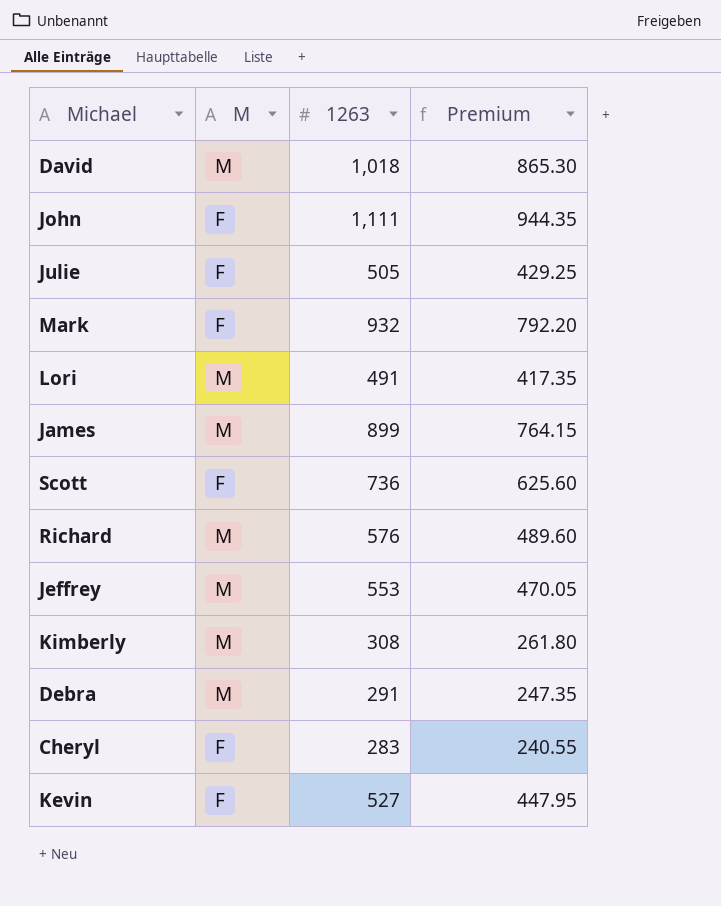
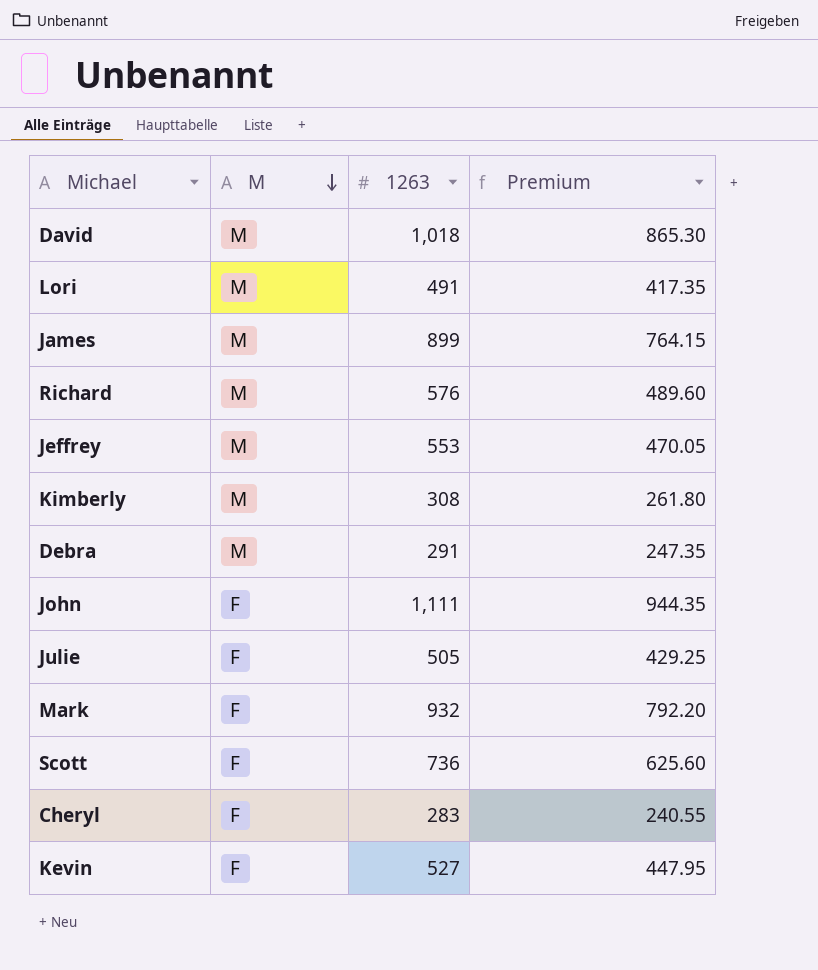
row order: none -> M descending

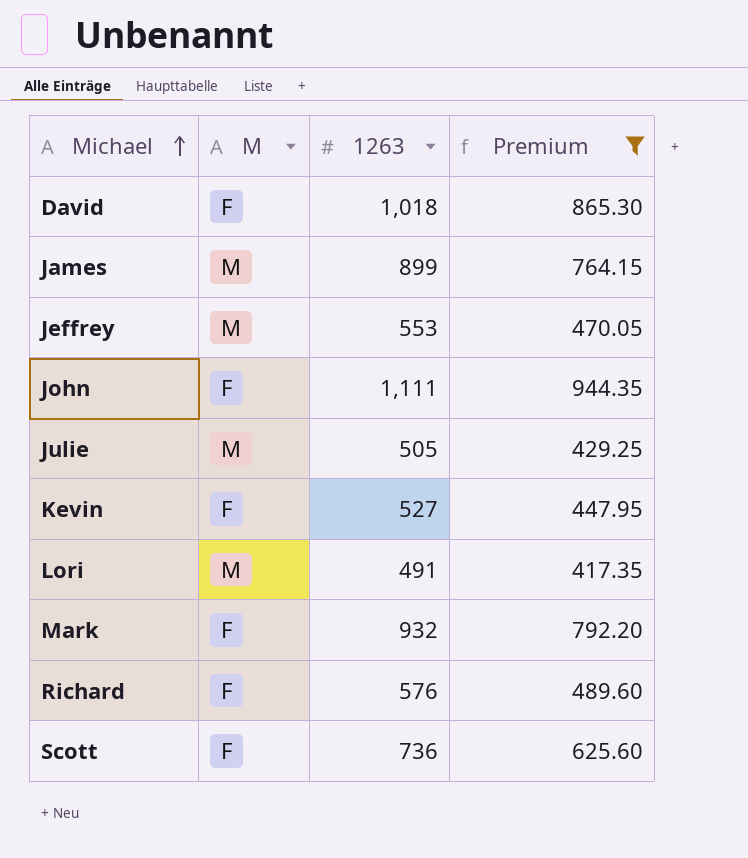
filter: none -> Premium >= 417.35
row order: M descending -> Michael ascending
David | M: M -> F
Julie | M: F -> M
Richard | M: M -> F

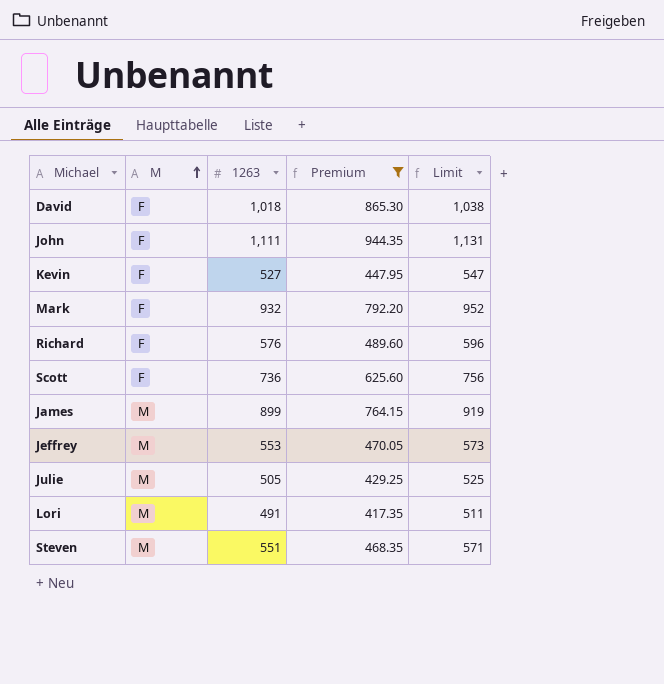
row order: Michael ascending -> M ascending
column Limit | formula: none -> [1263] + 20
row Steven: none -> M | 551 | 468.35 | 571

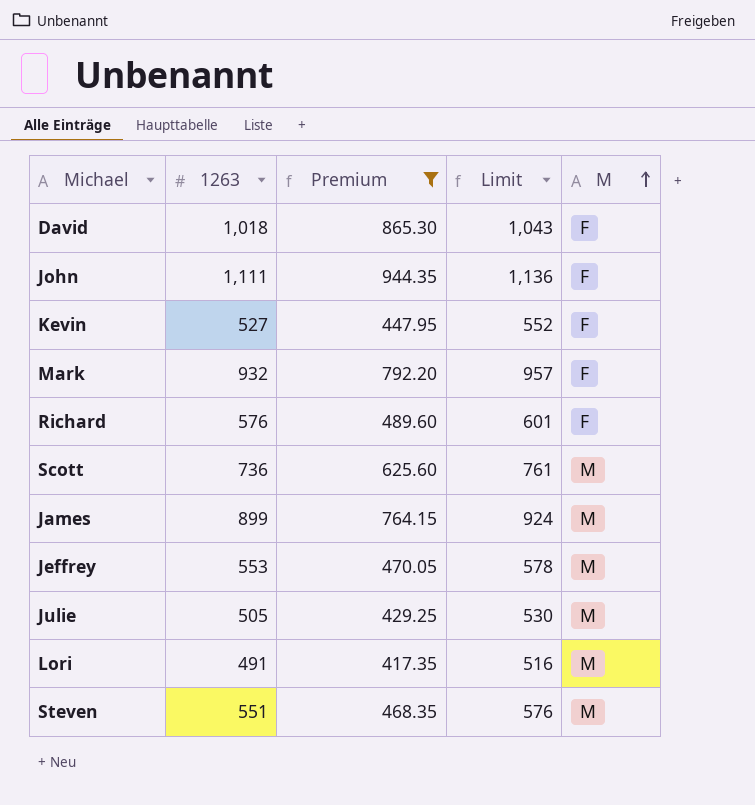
column Limit | formula: [1263] + 20 -> [1263] + 25
column M | position: 2 -> 5
Scott | M: F -> M

